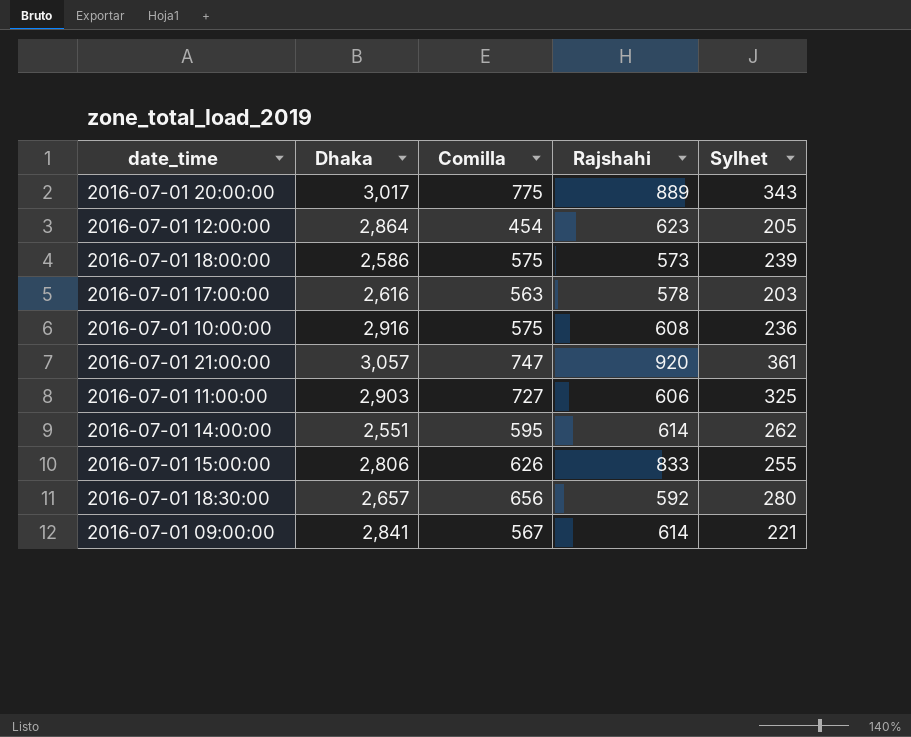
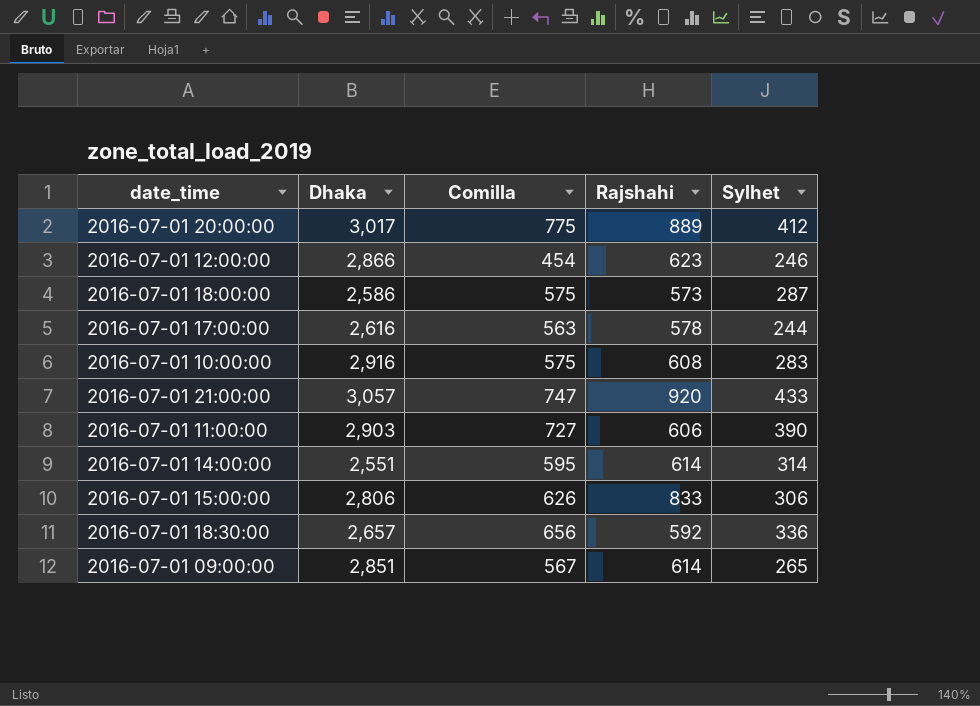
2016-07-01 20:00:00 | Sylhet: 343 -> 412
2016-07-01 12:00:00 | Dhaka: 2,864 -> 2,866
2016-07-01 12:00:00 | Sylhet: 205 -> 246
2016-07-01 18:00:00 | Sylhet: 239 -> 287
2016-07-01 17:00:00 | Sylhet: 203 -> 244
2016-07-01 10:00:00 | Sylhet: 236 -> 283
2016-07-01 21:00:00 | Sylhet: 361 -> 433
2016-07-01 11:00:00 | Sylhet: 325 -> 390
2016-07-01 14:00:00 | Sylhet: 262 -> 314
2016-07-01 15:00:00 | Sylhet: 255 -> 306
2016-07-01 18:30:00 | Sylhet: 280 -> 336
2016-07-01 09:00:00 | Dhaka: 2,841 -> 2,851
2016-07-01 09:00:00 | Sylhet: 221 -> 265

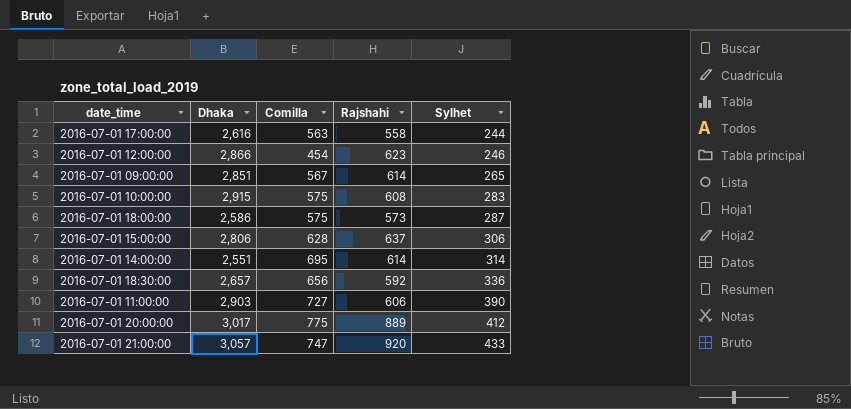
row order: none -> Sylhet ascending
2016-07-01 17:00:00 | Rajshahi: 578 -> 558
2016-07-01 10:00:00 | Dhaka: 2,916 -> 2,915
2016-07-01 15:00:00 | Comilla: 626 -> 628
2016-07-01 15:00:00 | Rajshahi: 833 -> 637
2016-07-01 14:00:00 | Comilla: 595 -> 695

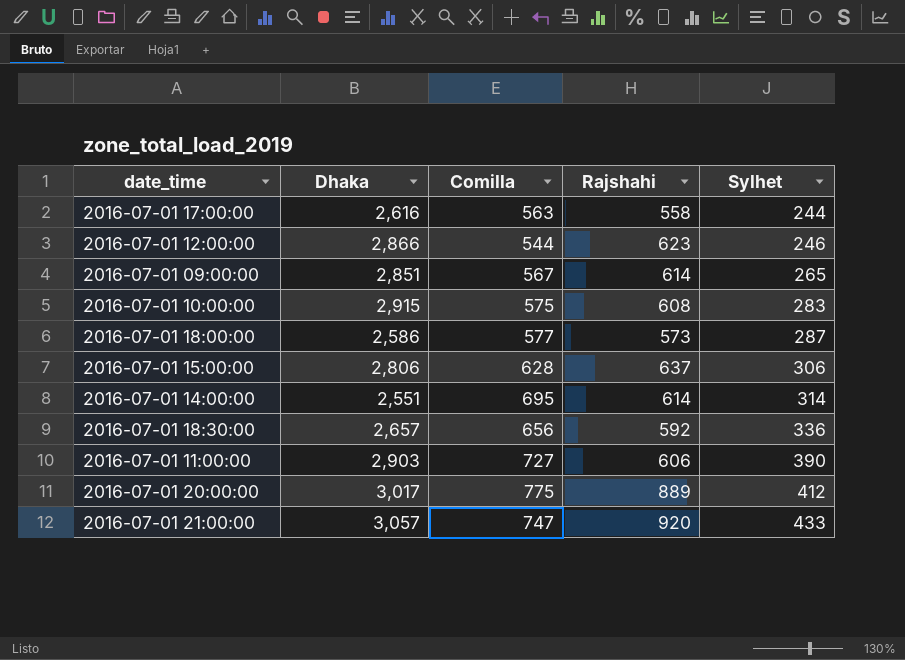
2016-07-01 12:00:00 | Comilla: 454 -> 544
2016-07-01 18:00:00 | Comilla: 575 -> 577

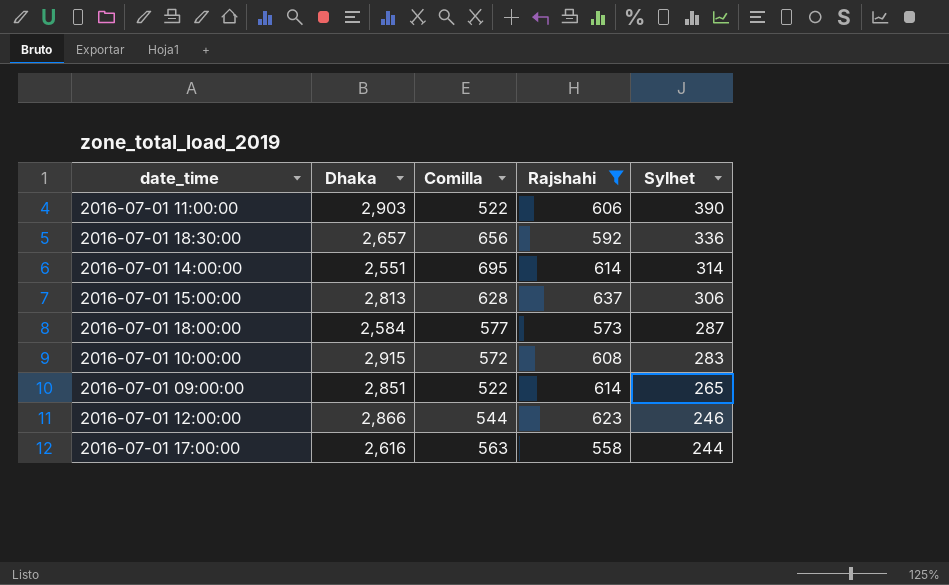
filter: none -> Rajshahi <= 637
row order: Sylhet ascending -> Sylhet descending
2016-07-01 11:00:00 | Comilla: 727 -> 522
2016-07-01 15:00:00 | Dhaka: 2,806 -> 2,813
2016-07-01 18:00:00 | Dhaka: 2,586 -> 2,584
2016-07-01 10:00:00 | Comilla: 575 -> 572
2016-07-01 09:00:00 | Comilla: 567 -> 522

